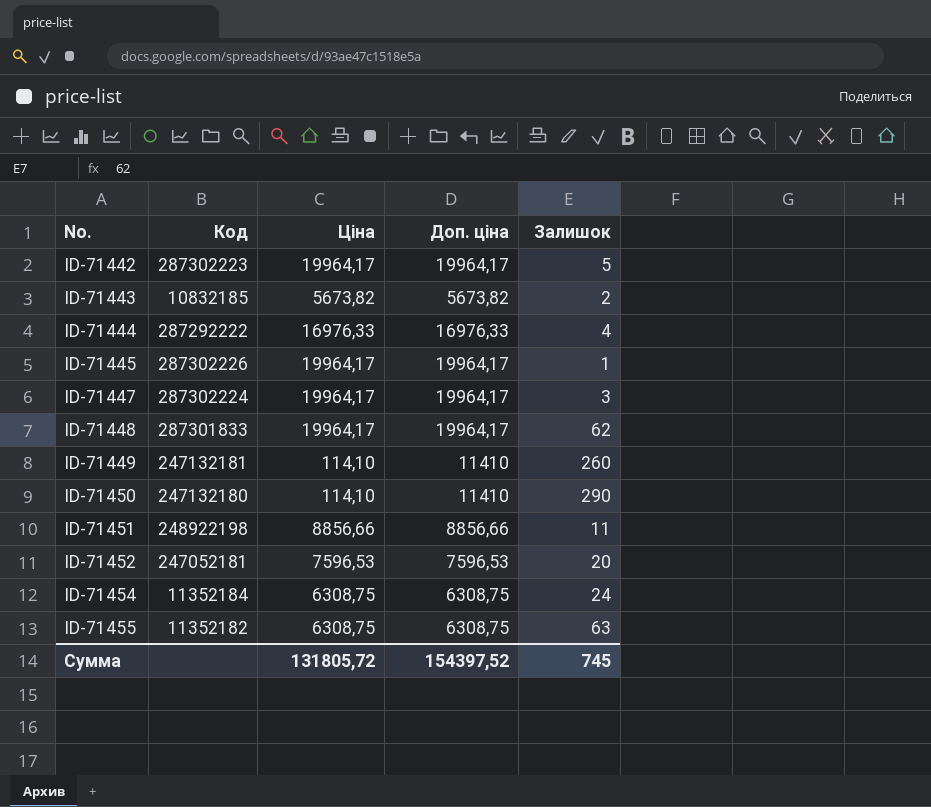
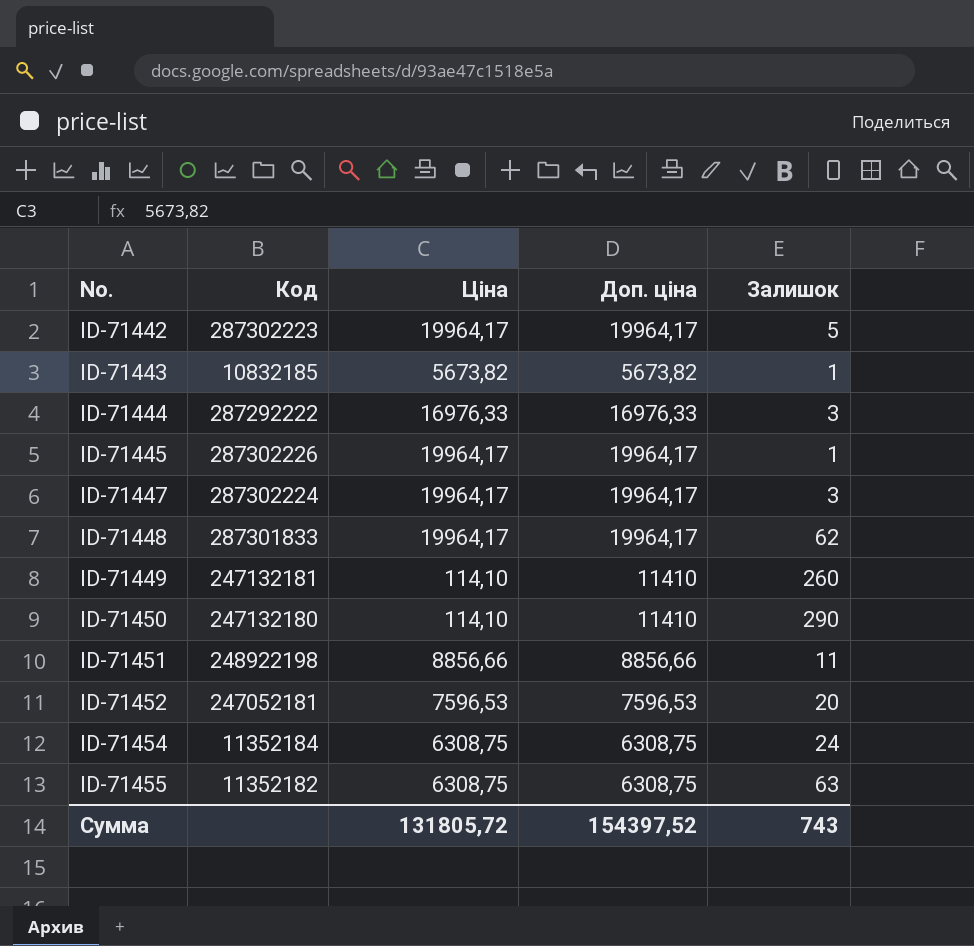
ID-71443 | Залишок: 2 -> 1
ID-71444 | Залишок: 4 -> 3
Сумма | Залишок: 745 -> 743

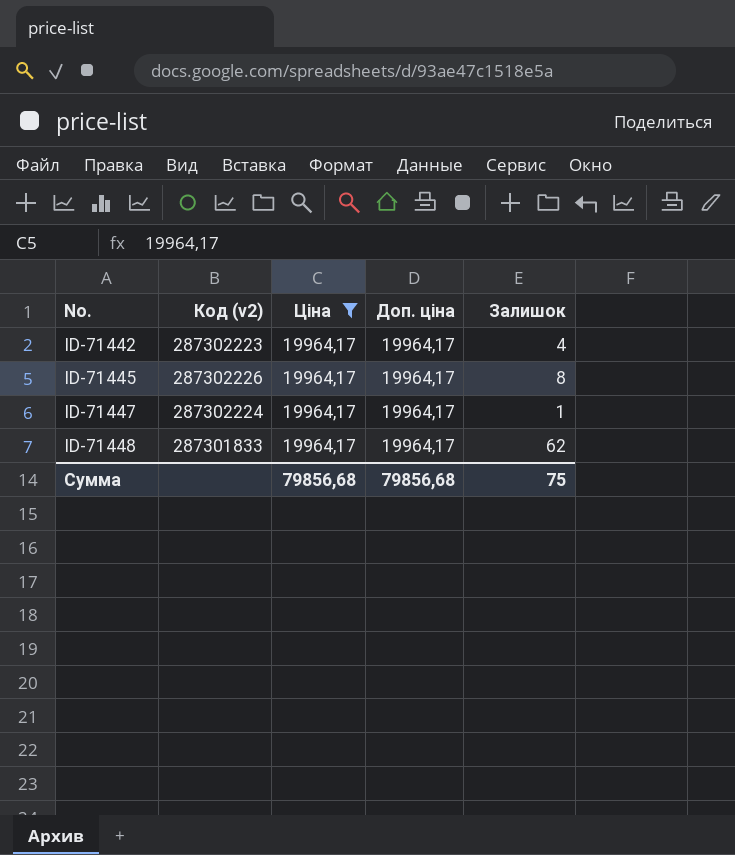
filter: none -> Ціна = 19964,17
column name: Код -> Код (v2)
ID-71442 | Залишок: 5 -> 4
ID-71445 | Залишок: 1 -> 8
ID-71447 | Залишок: 3 -> 1
Сумма | Ціна: 131805,72 -> 79856,68
Сумма | Доп. ціна: 154397,52 -> 79856,68
Сумма | Залишок: 743 -> 75

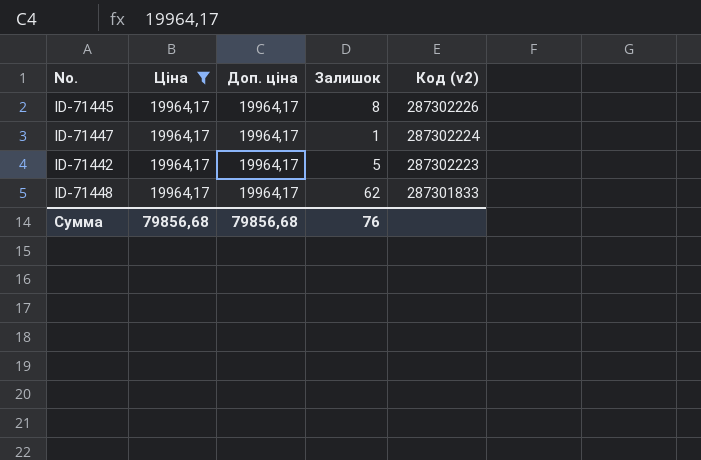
row order: No. ascending -> Код (v2) descending
column Код (v2) | position: 2 -> 5
ID-71442 | Залишок: 4 -> 5
Сумма | Залишок: 75 -> 76

